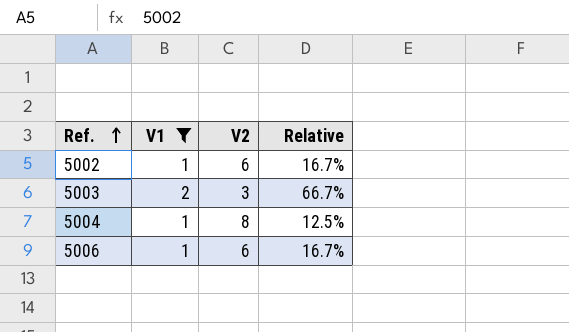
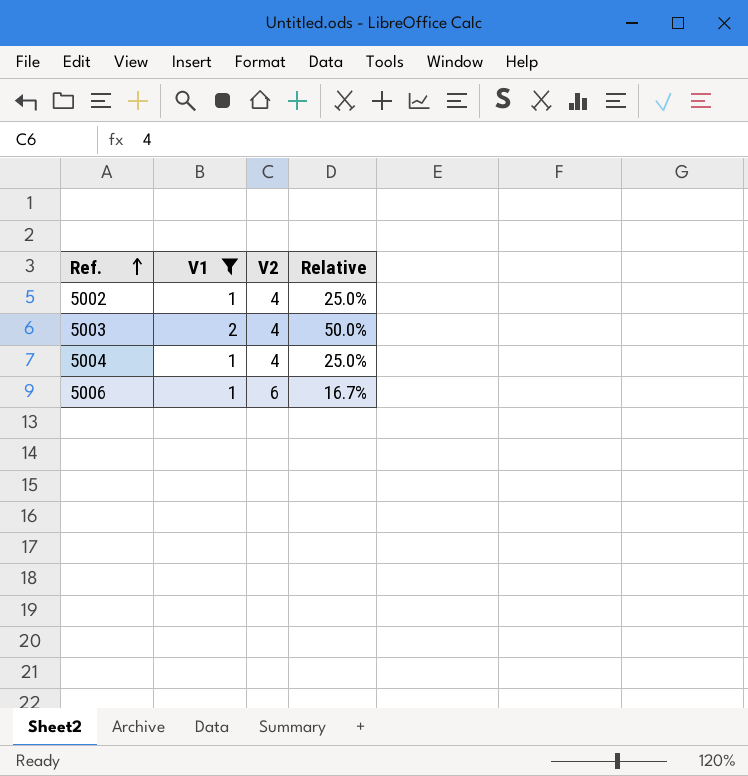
5002 | V2: 6 -> 4
5002 | Relative: 16.7% -> 25.0%
5003 | V2: 3 -> 4
5003 | Relative: 66.7% -> 50.0%
5004 | V2: 8 -> 4
5004 | Relative: 12.5% -> 25.0%

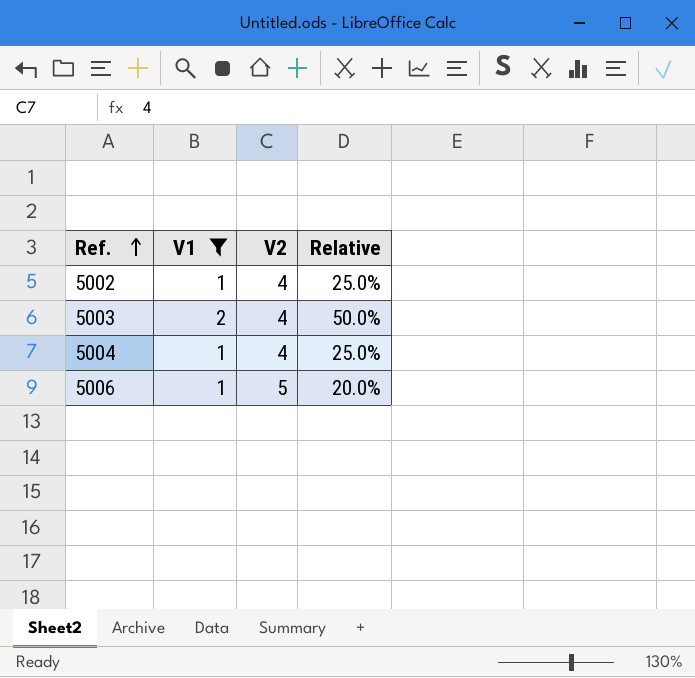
5006 | V2: 6 -> 5
5006 | Relative: 16.7% -> 20.0%

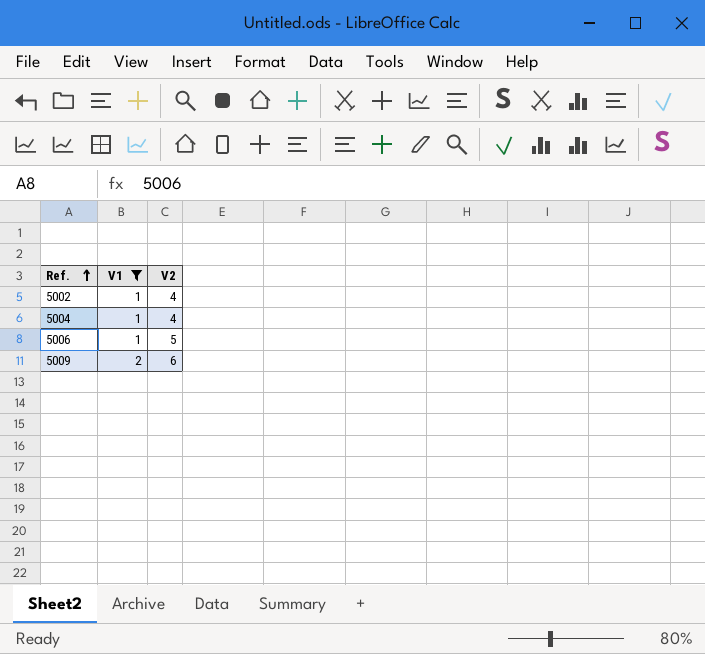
column Relative | formula: [V1] / [V2] -> none
row 5003: 2 | 4 | 50.0% -> none
row 5009: none -> 2 | 6

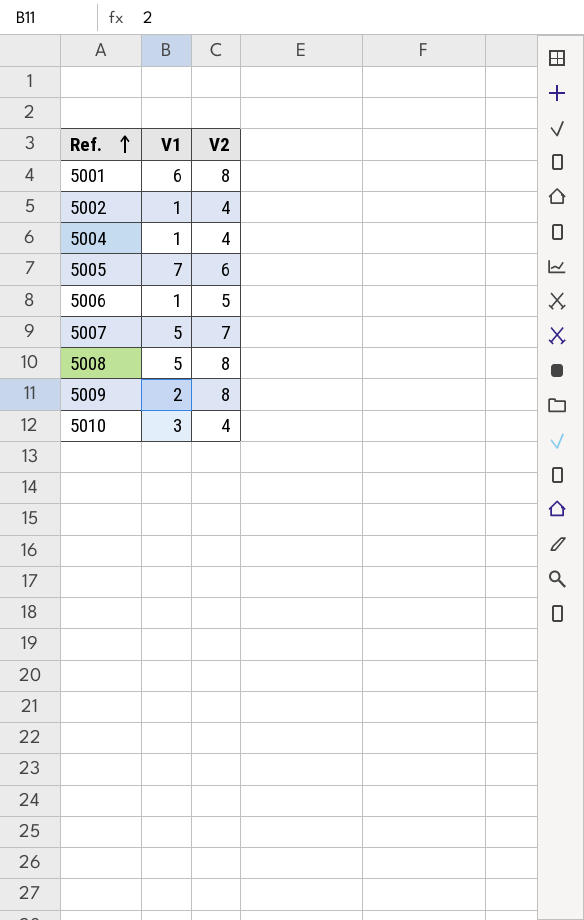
filter: V1 <= 2 -> none
5009 | V2: 6 -> 8

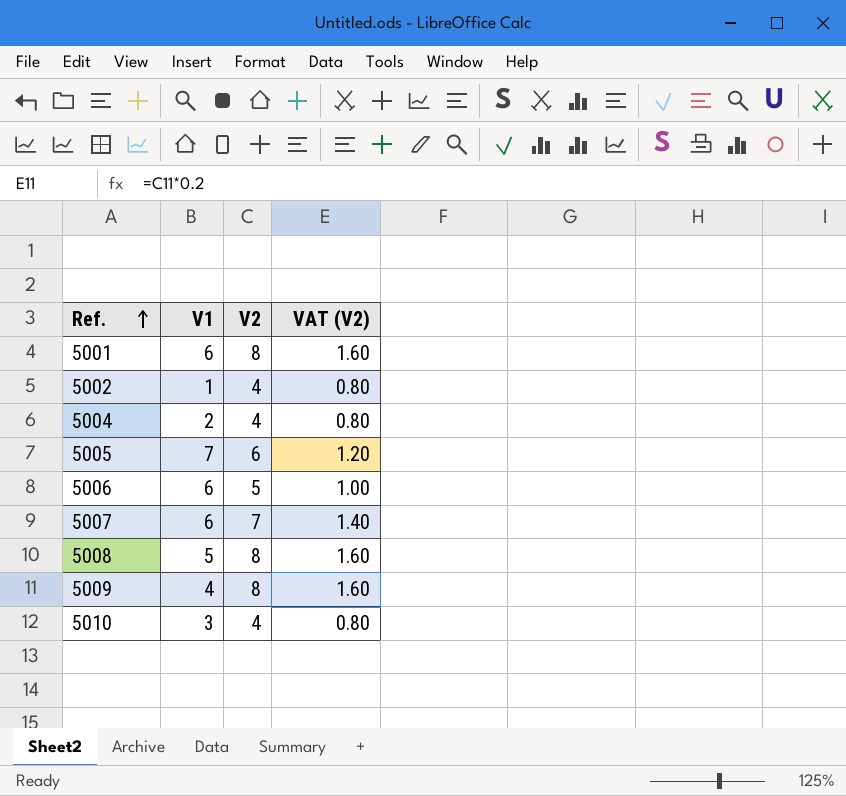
column VAT (V2) | formula: none -> [V2] * 0.2
5004 | V1: 1 -> 2
5006 | V1: 1 -> 6
5007 | V1: 5 -> 6
5009 | V1: 2 -> 4

